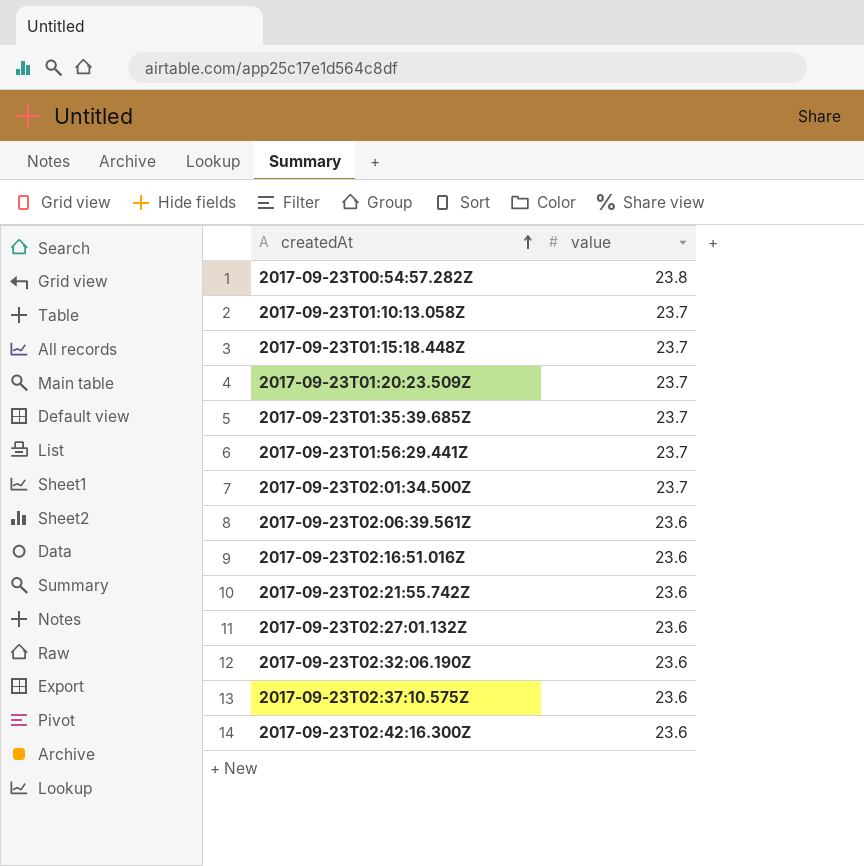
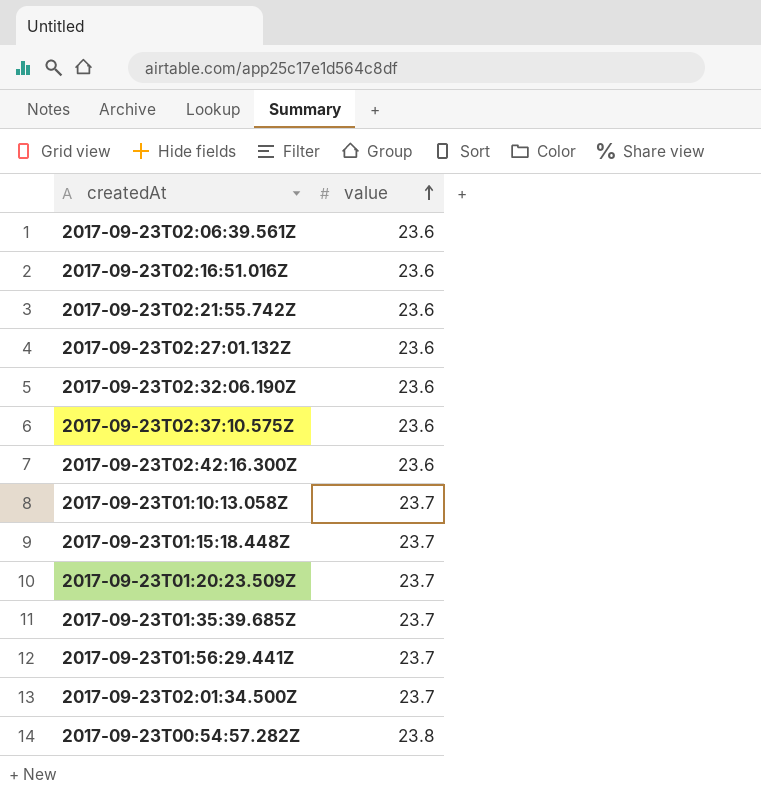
row order: createdAt ascending -> value ascending

